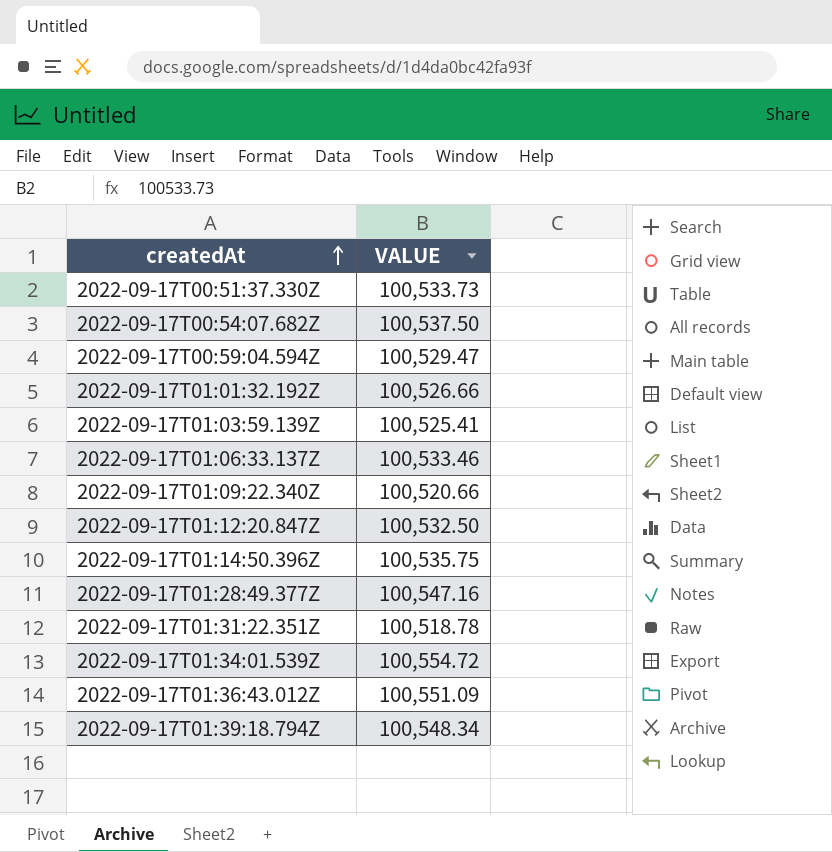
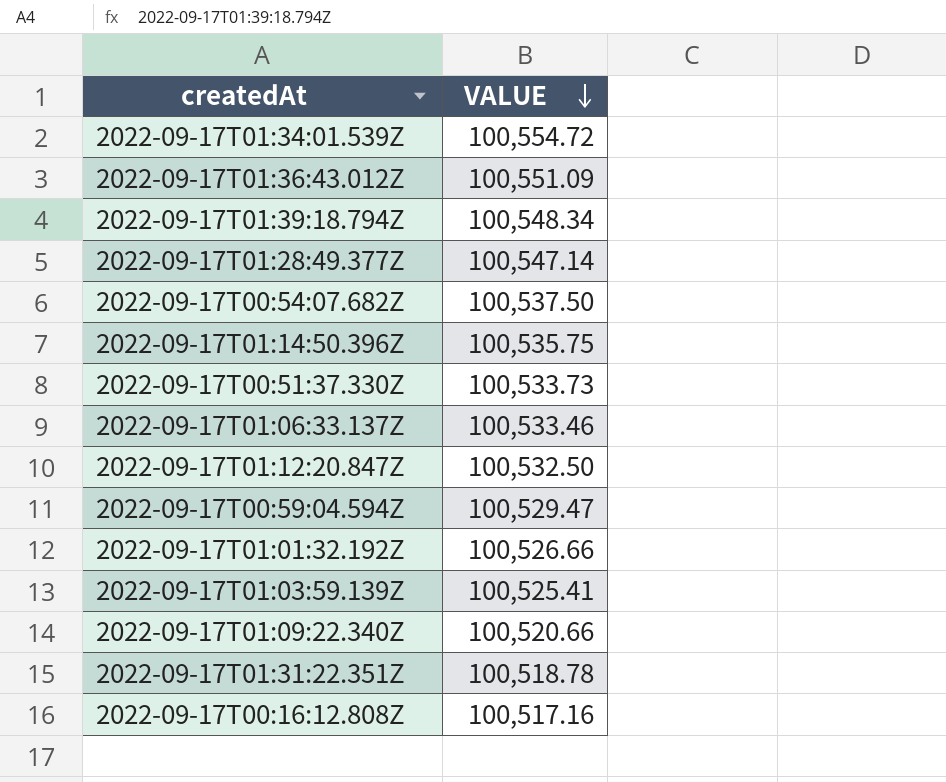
row order: createdAt ascending -> VALUE descending
2022-09-17T01:28:49.377Z | VALUE: 100,547.16 -> 100,547.14
row 2022-09-17T00:16:12.808Z: none -> 100,517.16

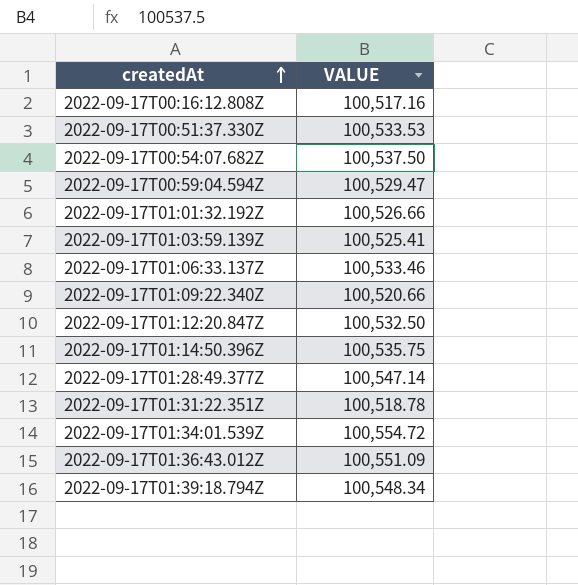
row order: VALUE descending -> createdAt ascending
2022-09-17T00:51:37.330Z | VALUE: 100,533.73 -> 100,533.53

